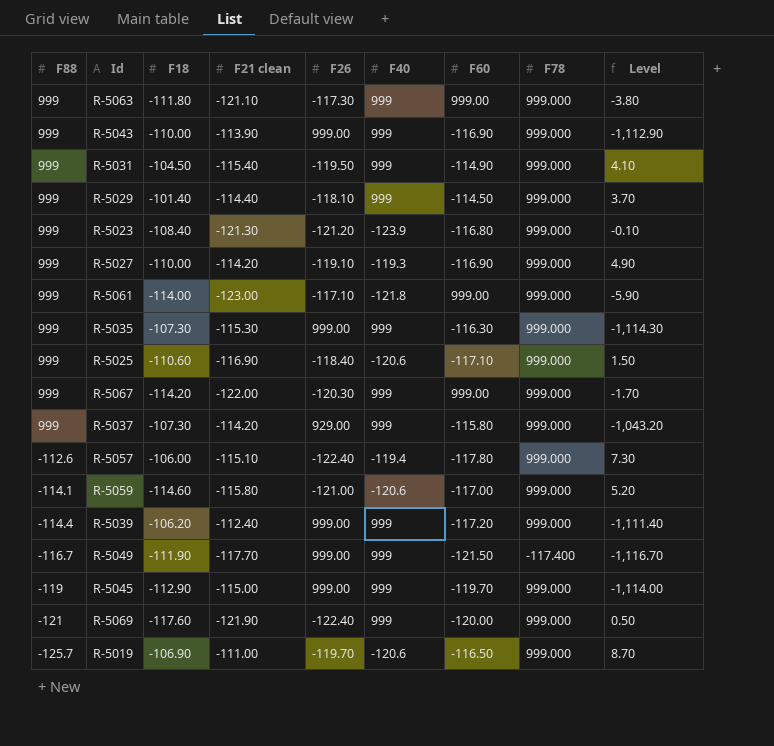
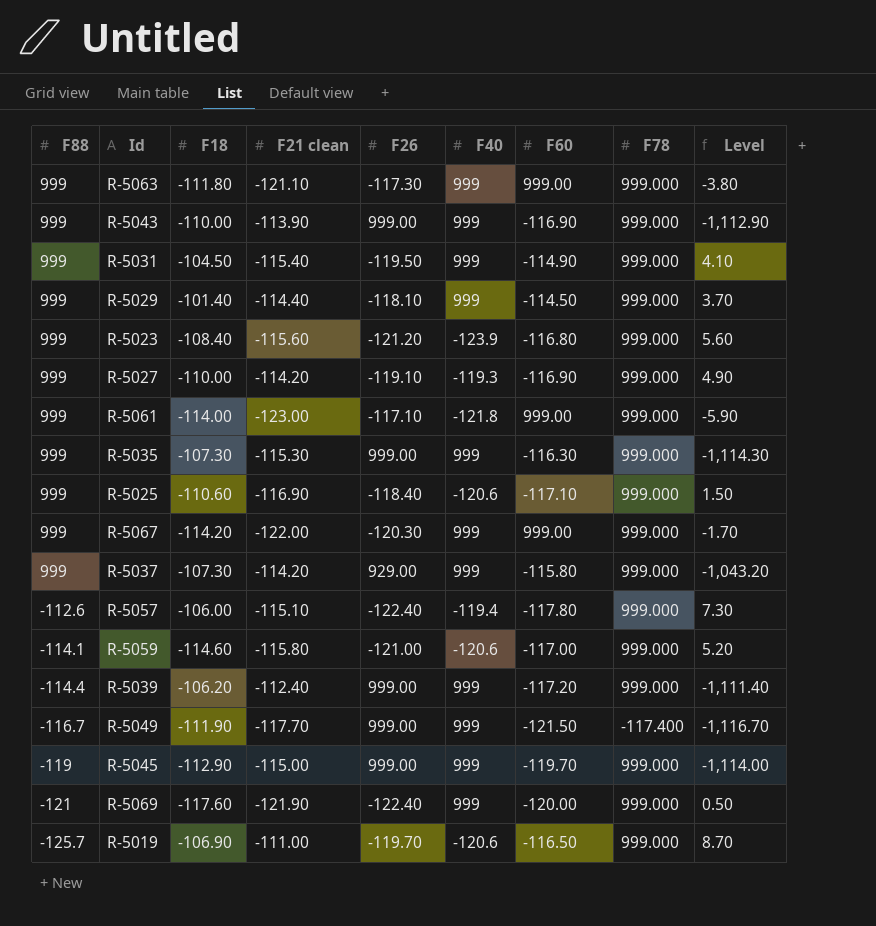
R-5023 | F21 clean: -121.30 -> -115.60
R-5023 | Level: -0.10 -> 5.60

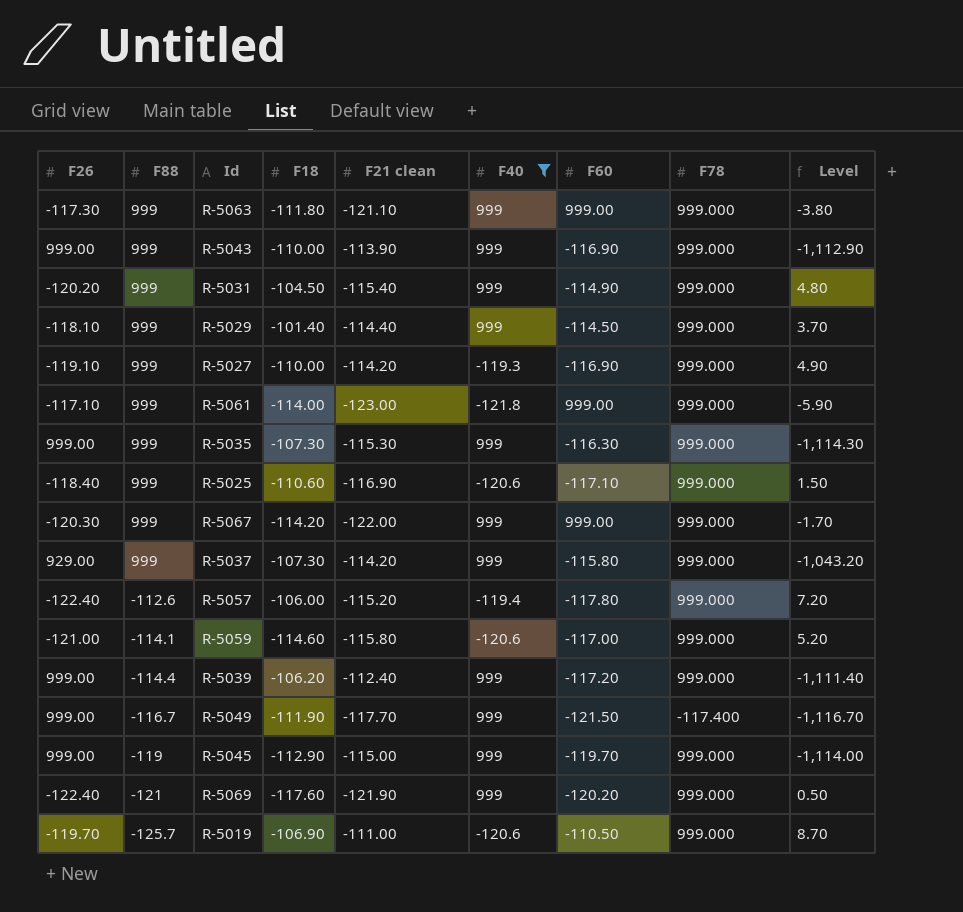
filter: none -> F40 != -123.9
column F26 | position: 5 -> 1
R-5031 | F26: -119.50 -> -120.20
R-5031 | Level: 4.10 -> 4.80
R-5057 | F21 clean: -115.10 -> -115.20
R-5057 | Level: 7.30 -> 7.20
R-5069 | F60: -120.00 -> -120.20
R-5019 | F60: -116.50 -> -110.50

